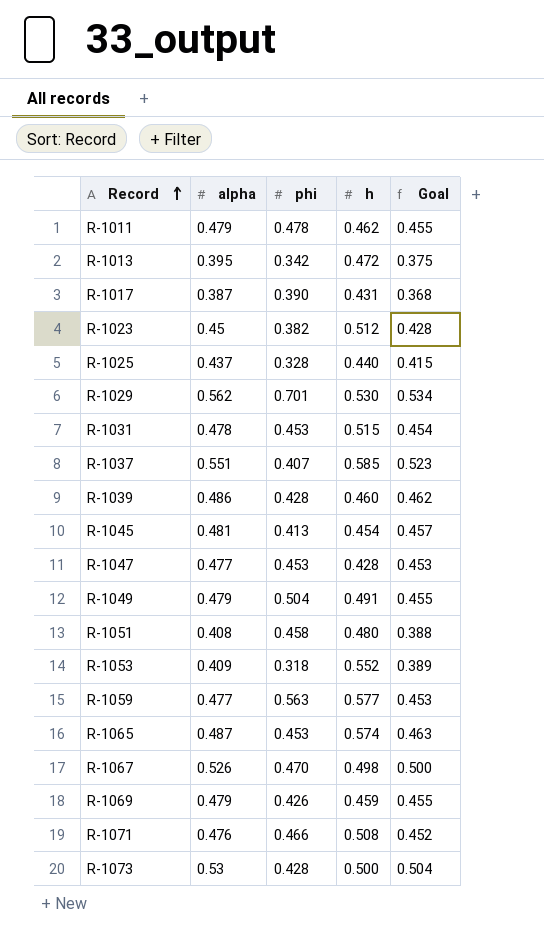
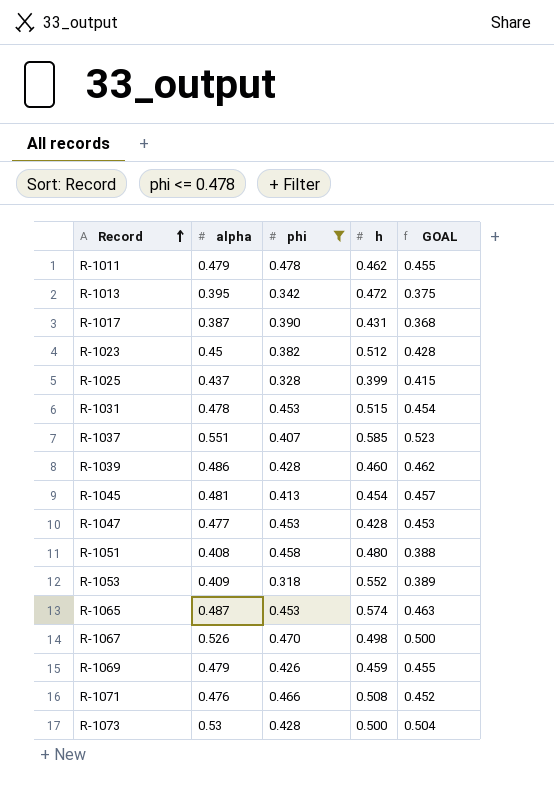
filter: none -> phi <= 0.478
column name: Goal -> GOAL
R-1025 | h: 0.440 -> 0.399

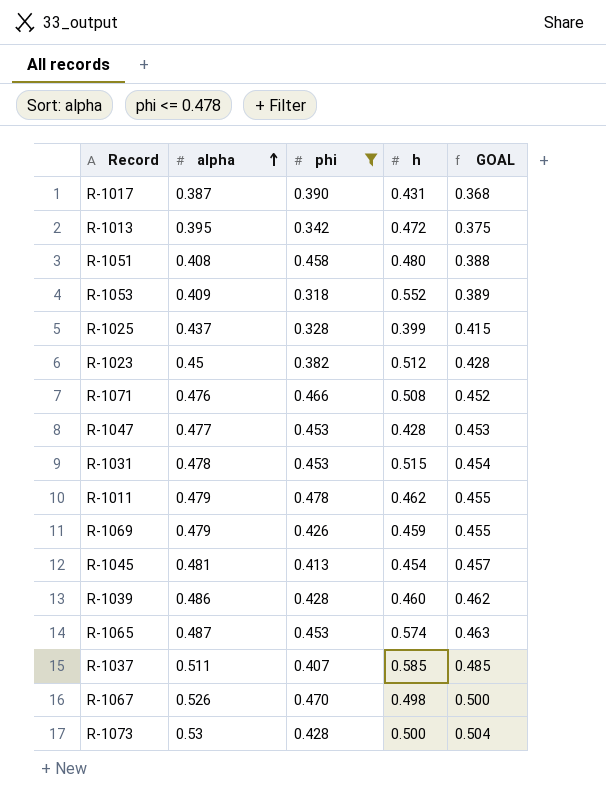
row order: Record ascending -> alpha ascending
R-1037 | alpha: 0.551 -> 0.511
R-1037 | GOAL: 0.523 -> 0.485

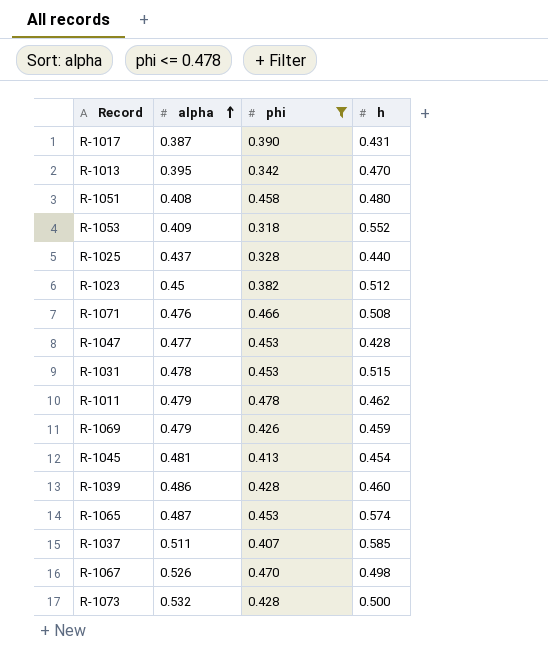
column GOAL | formula: [alpha] * 0.95 -> none
R-1013 | h: 0.472 -> 0.470
R-1025 | h: 0.399 -> 0.440
R-1073 | alpha: 0.53 -> 0.532

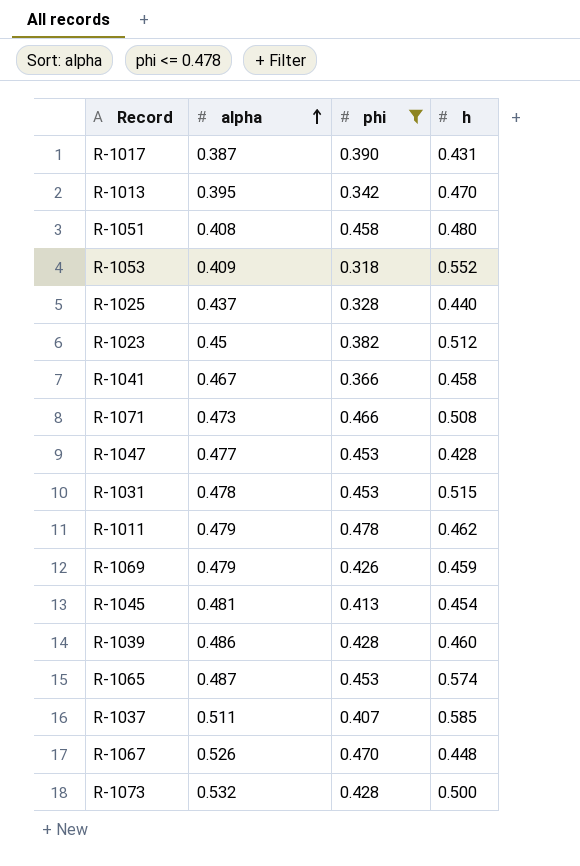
row R-1041: none -> 0.467 | 0.366 | 0.458
R-1071 | alpha: 0.476 -> 0.473
R-1067 | h: 0.498 -> 0.448

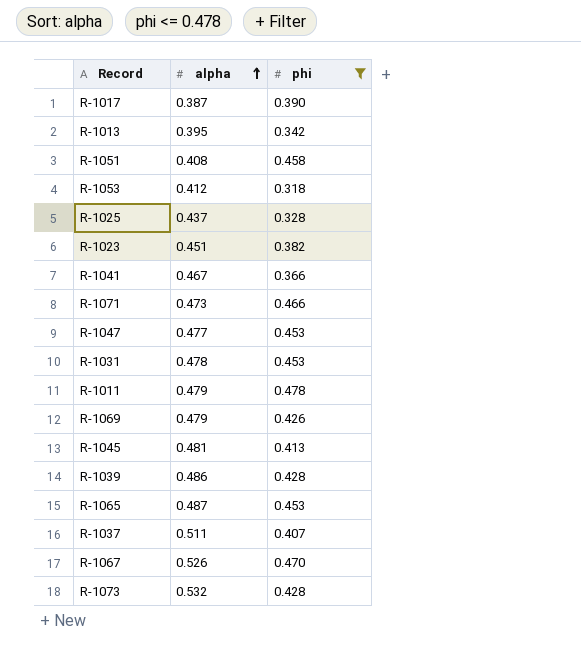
column h | position: 4 -> none
R-1053 | alpha: 0.409 -> 0.412
R-1023 | alpha: 0.45 -> 0.451

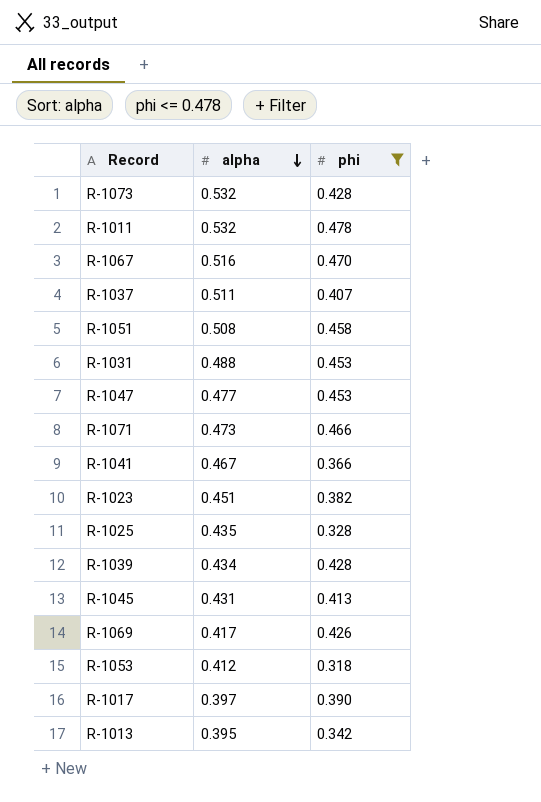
row order: alpha ascending -> alpha descending
row R-1065: 0.487 | 0.453 -> none
R-1011 | alpha: 0.479 -> 0.532
R-1067 | alpha: 0.526 -> 0.516
R-1051 | alpha: 0.408 -> 0.508
R-1031 | alpha: 0.478 -> 0.488
R-1025 | alpha: 0.437 -> 0.435
R-1039 | alpha: 0.486 -> 0.434
R-1045 | alpha: 0.481 -> 0.431
R-1069 | alpha: 0.479 -> 0.417
R-1017 | alpha: 0.387 -> 0.397

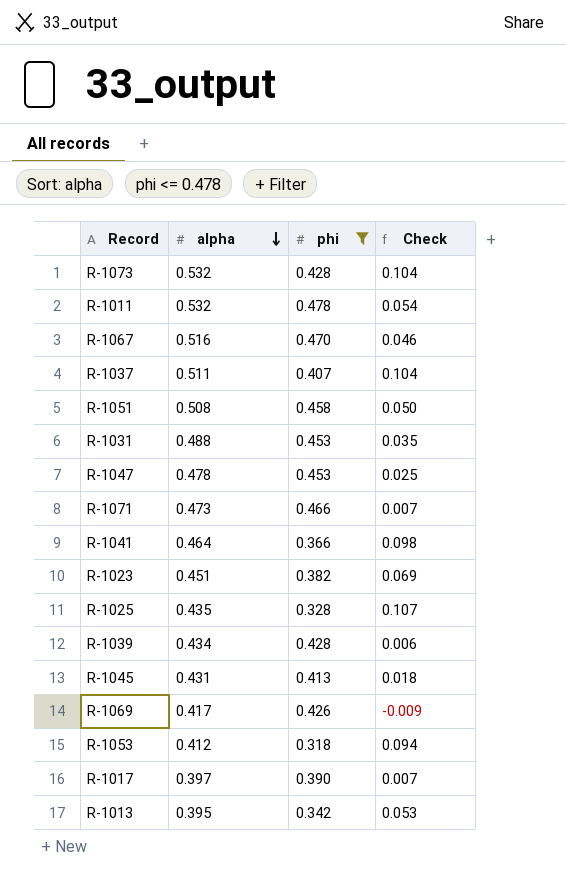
column Check | formula: none -> [alpha] - [phi]
R-1047 | alpha: 0.477 -> 0.478
R-1041 | alpha: 0.467 -> 0.464

